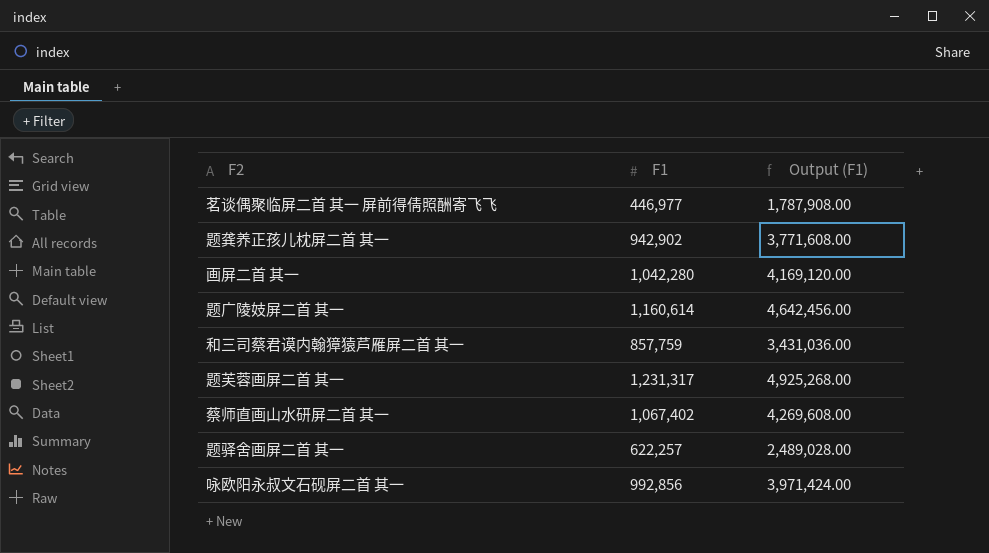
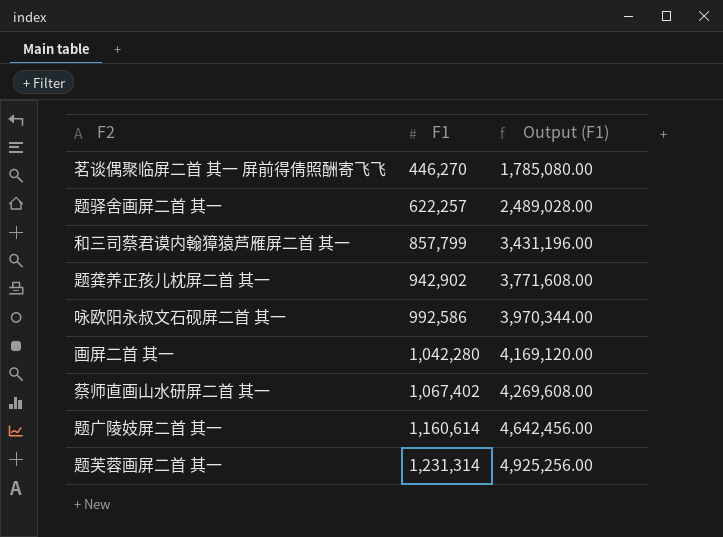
row order: none -> F1 ascending
茗谈偶聚临屏二首 其一 屏前得倩照酬寄飞飞 | F1: 446,977 -> 446,270
茗谈偶聚临屏二首 其一 屏前得倩照酬寄飞飞 | Output (F1): 1,787,908.00 -> 1,785,080.00
和三司蔡君谟内翰獐猿芦雁屏二首 其一 | F1: 857,759 -> 857,799
和三司蔡君谟内翰獐猿芦雁屏二首 其一 | Output (F1): 3,431,036.00 -> 3,431,196.00
咏欧阳永叔文石砚屏二首 其一 | F1: 992,856 -> 992,586
咏欧阳永叔文石砚屏二首 其一 | Output (F1): 3,971,424.00 -> 3,970,344.00
题芙蓉画屏二首 其一 | F1: 1,231,317 -> 1,231,314
题芙蓉画屏二首 其一 | Output (F1): 4,925,268.00 -> 4,925,256.00

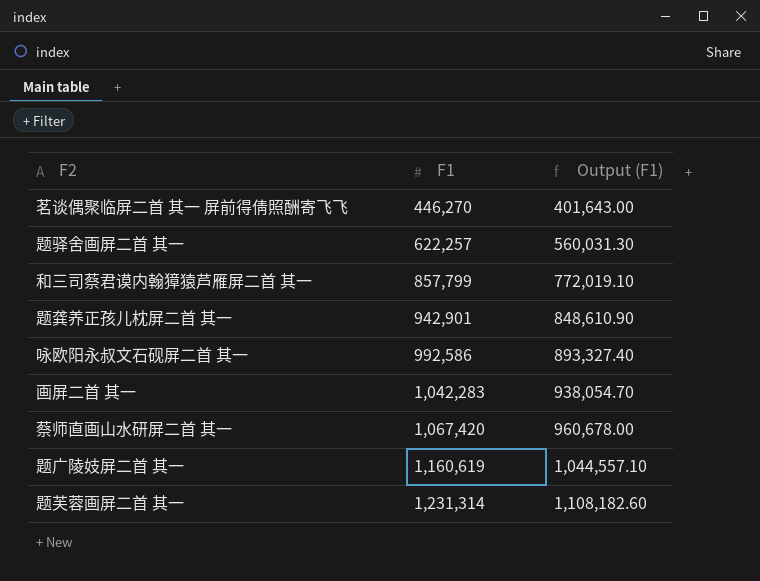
column Output (F1) | formula: [F1] * 4 -> [F1] * 0.9
题龚养正孩儿枕屏二首 其一 | F1: 942,902 -> 942,901
画屏二首 其一 | F1: 1,042,280 -> 1,042,283
蔡师直画山水研屏二首 其一 | F1: 1,067,402 -> 1,067,420
题广陵妓屏二首 其一 | F1: 1,160,614 -> 1,160,619

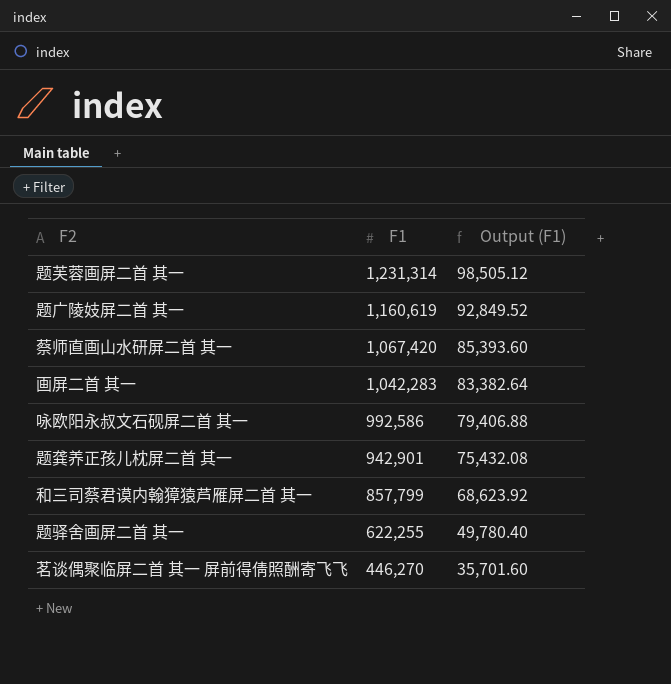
row order: F1 ascending -> F1 descending
column Output (F1) | formula: [F1] * 0.9 -> [F1] * 0.08
题驿舍画屏二首 其一 | F1: 622,257 -> 622,255

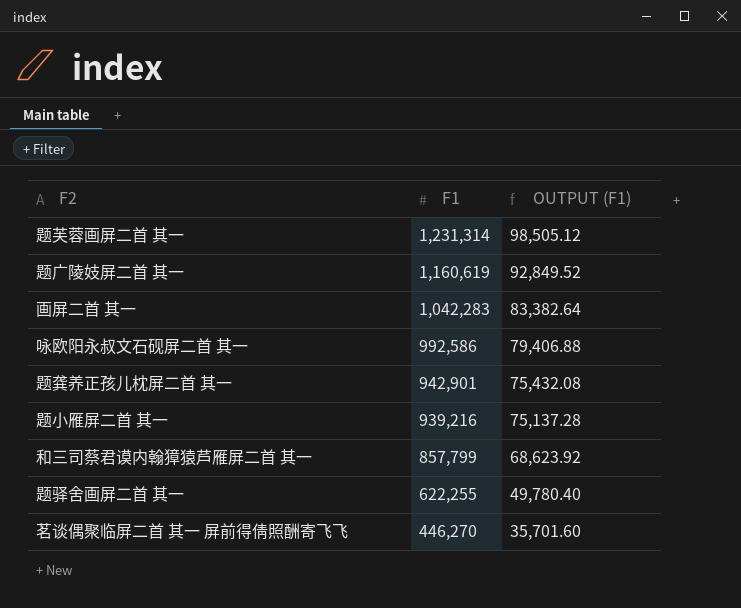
column name: Output (F1) -> OUTPUT (F1)
row 蔡师直画山水研屏二首 其一: 1,067,420 | 85,393.60 -> none
row 题小雁屏二首 其一: none -> 939,216 | 75,137.28

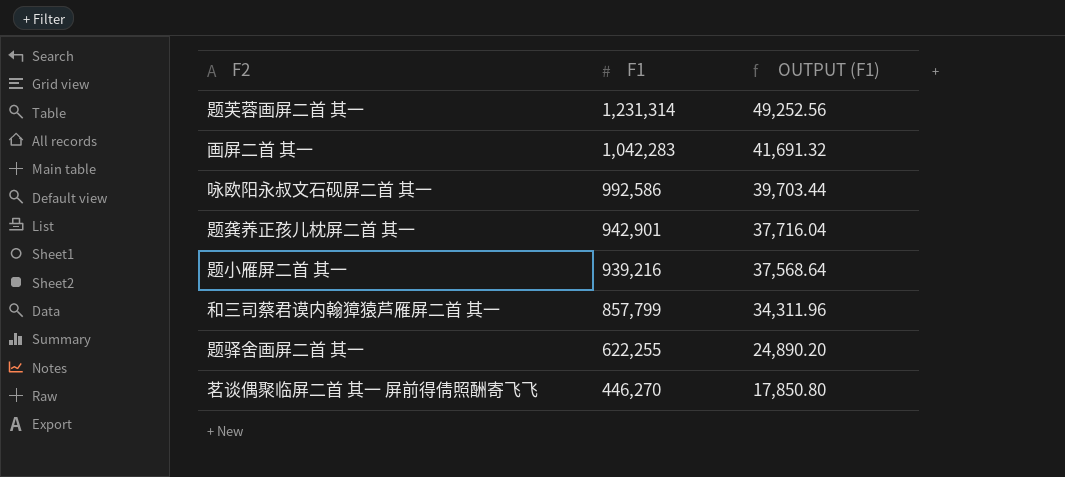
column OUTPUT (F1) | formula: [F1] * 0.08 -> [F1] * 0.04
row 题广陵妓屏二首 其一: 1,160,619 | 92,849.52 -> none

